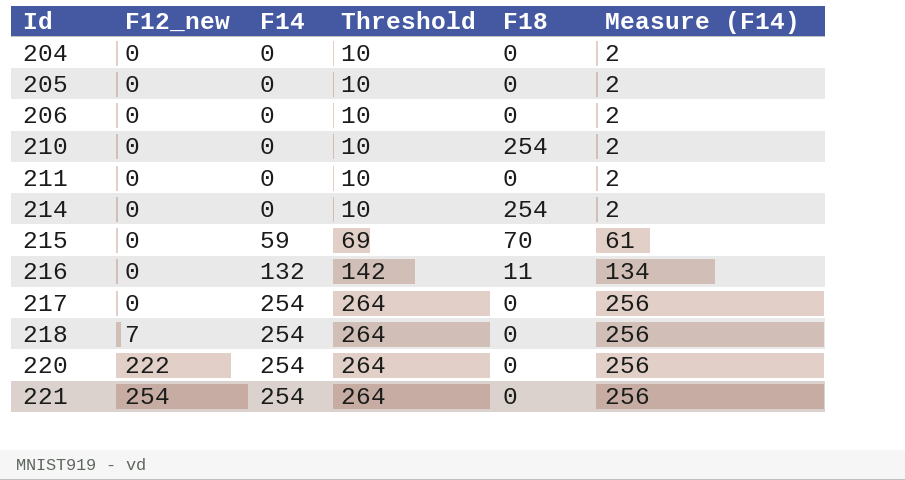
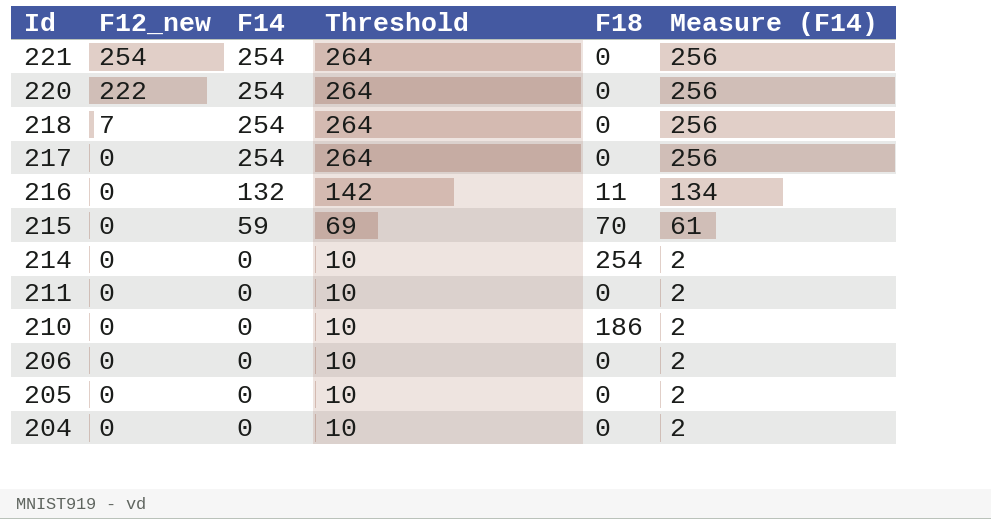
row order: Id ascending -> Id descending
210 | F18: 254 -> 186

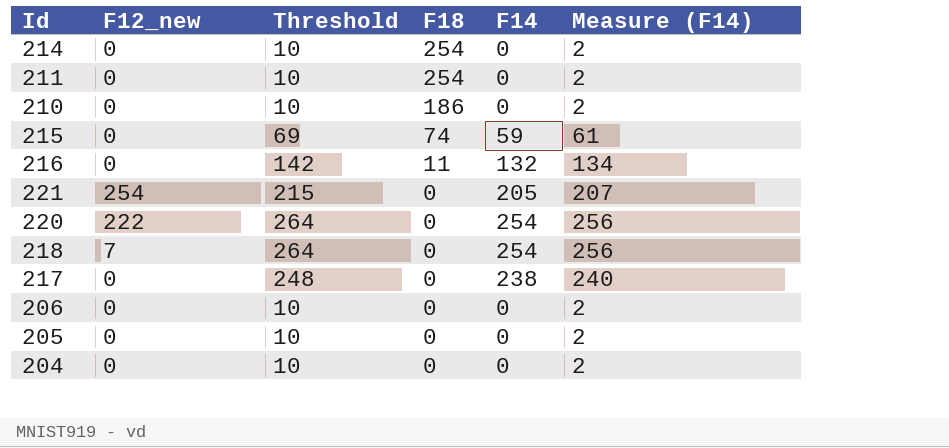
row order: Id descending -> F18 descending
column F14 | position: 3 -> 5
211 | F18: 0 -> 254
215 | F18: 70 -> 74
221 | Threshold: 264 -> 215
221 | F14: 254 -> 205
221 | Measure (F14): 256 -> 207
217 | Threshold: 264 -> 248
217 | F14: 254 -> 238
217 | Measure (F14): 256 -> 240

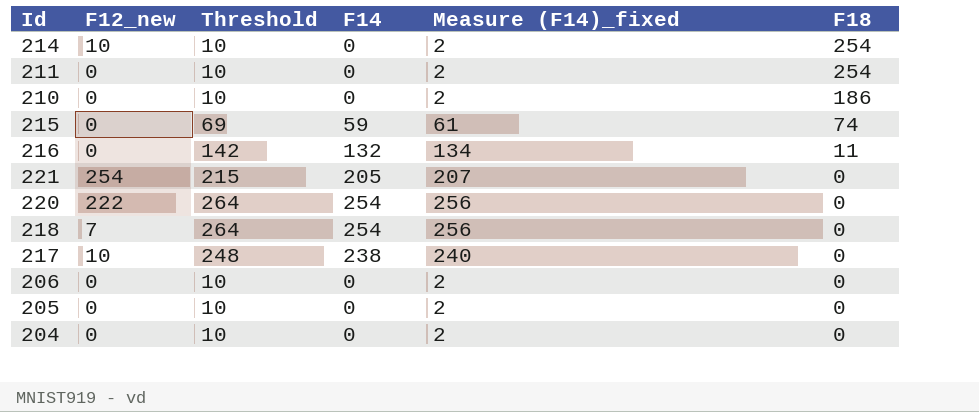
column name: Measure (F14) -> Measure (F14)_fixed
column F18 | position: 4 -> 6
214 | F12_new: 0 -> 10
217 | F12_new: 0 -> 10

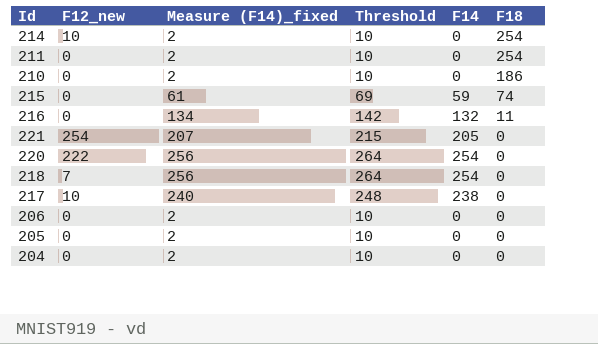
column Measure (F14)_fixed | position: 5 -> 3

